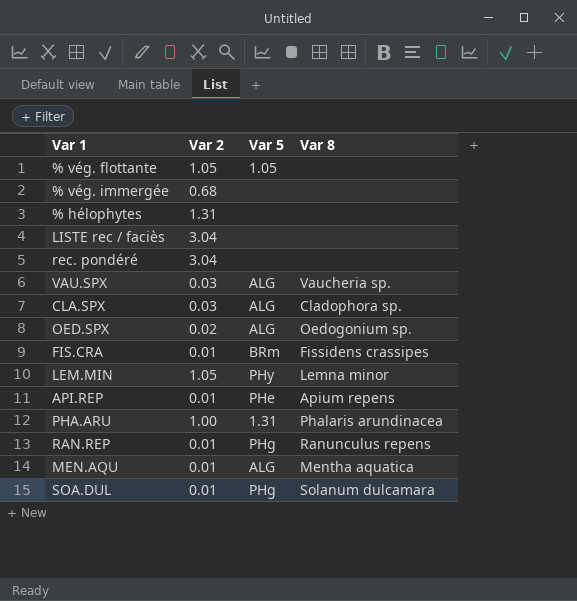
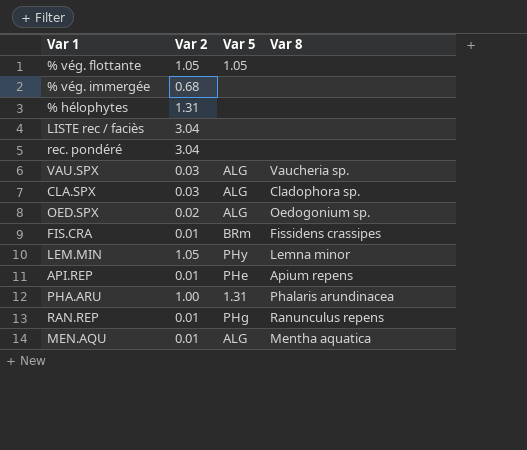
row SOA.DUL: 0.01 | PHg | Solanum dulcamara -> none

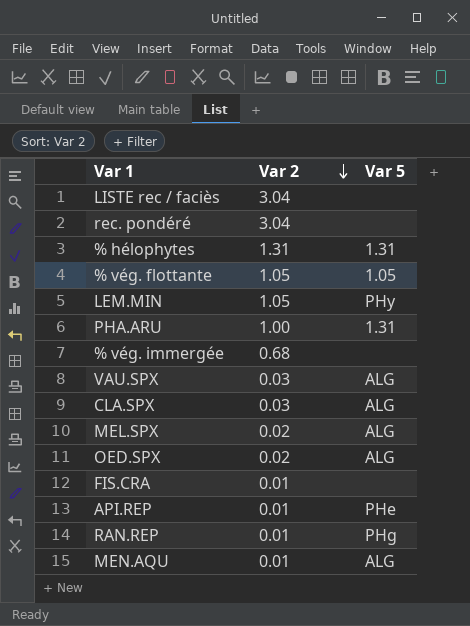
row order: none -> Var 2 descending
column Var 8 | position: 4 -> none
% hélophytes | Var 5: none -> 1.31
row MEL.SPX: none -> 0.02 | ALG
FIS.CRA | Var 5: BRm -> none

